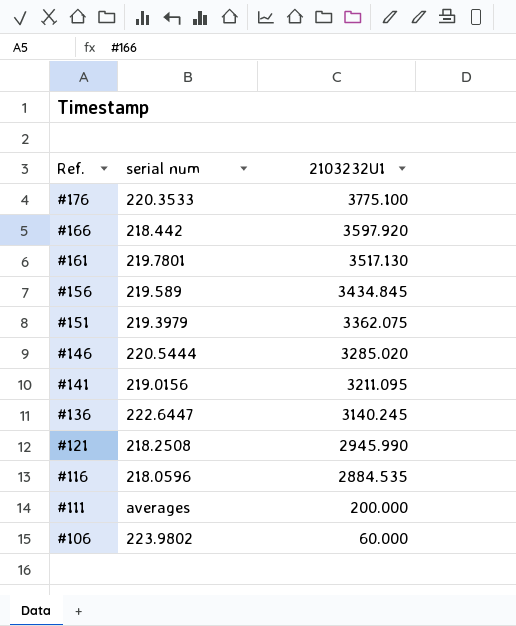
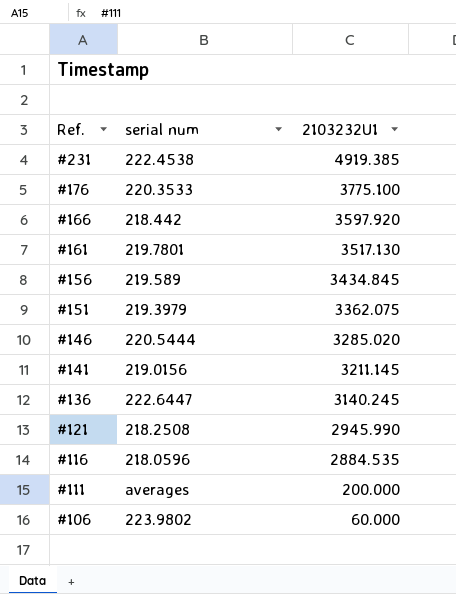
row #231: none -> 222.4538 | 4919.385
#141 | 2103232U1: 3211.095 -> 3211.145

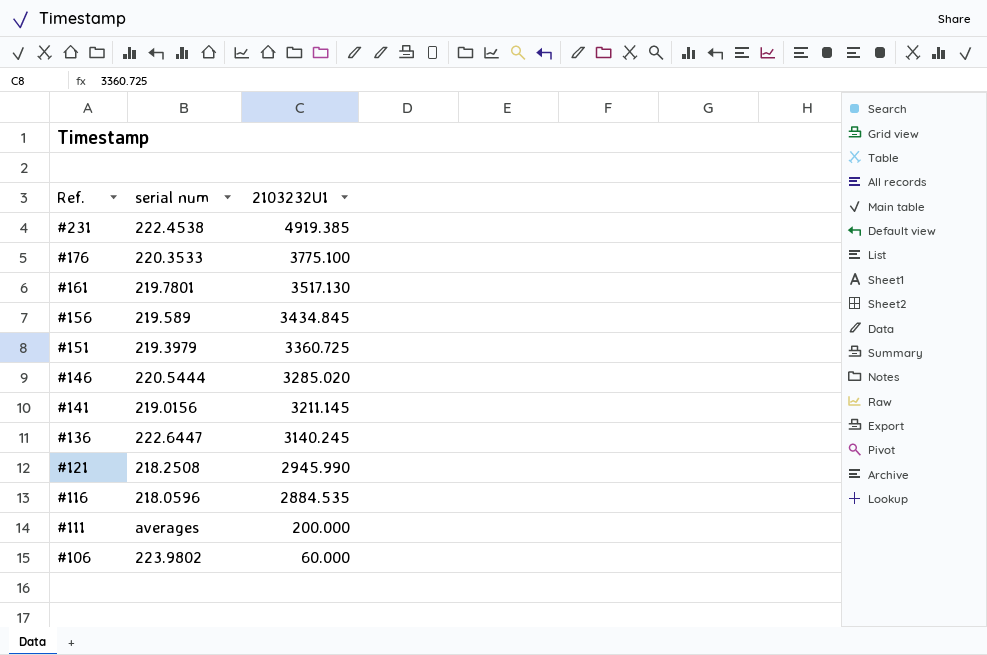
row #166: 218.442 | 3597.920 -> none
#151 | 2103232U1: 3362.075 -> 3360.725

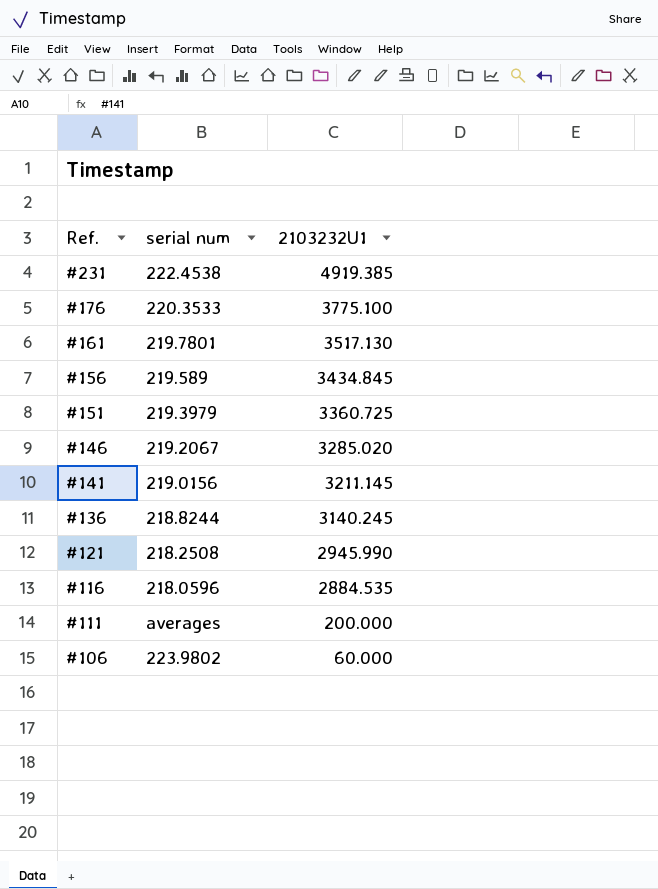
#146 | serial num: 220.5444 -> 219.2067
#136 | serial num: 222.6447 -> 218.8244

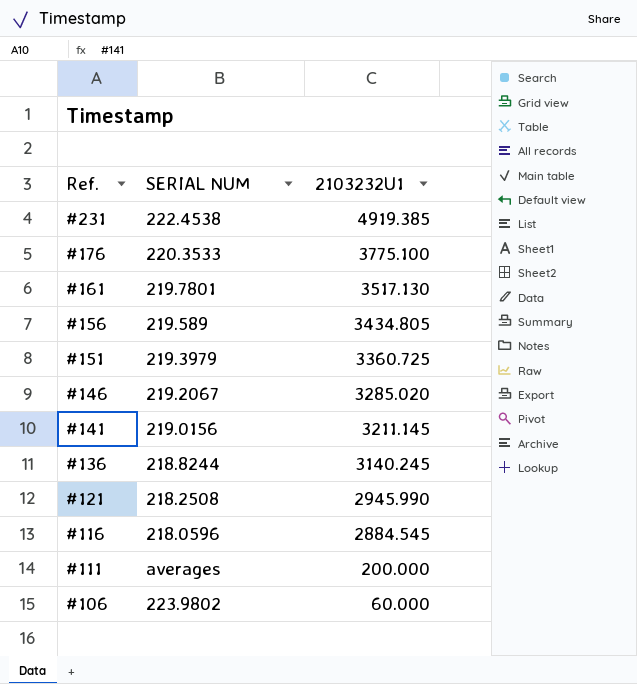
column name: serial num -> SERIAL NUM
#156 | 2103232U1: 3434.845 -> 3434.805
#116 | 2103232U1: 2884.535 -> 2884.545

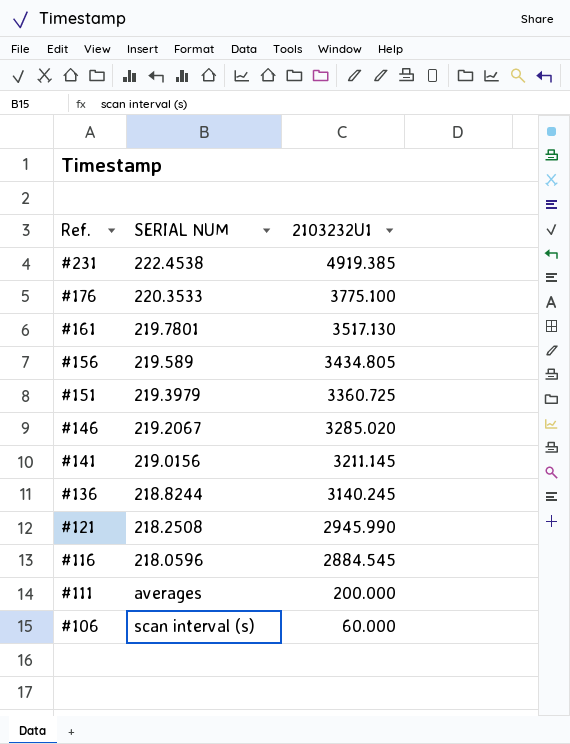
#106 | SERIAL NUM: 223.9802 -> scan interval (s)

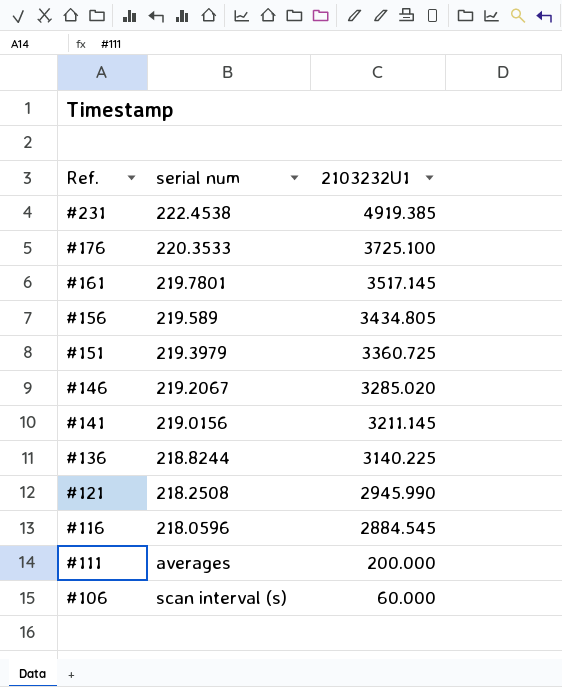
column name: SERIAL NUM -> serial num
#176 | 2103232U1: 3775.100 -> 3725.100
#161 | 2103232U1: 3517.130 -> 3517.145
#136 | 2103232U1: 3140.245 -> 3140.225

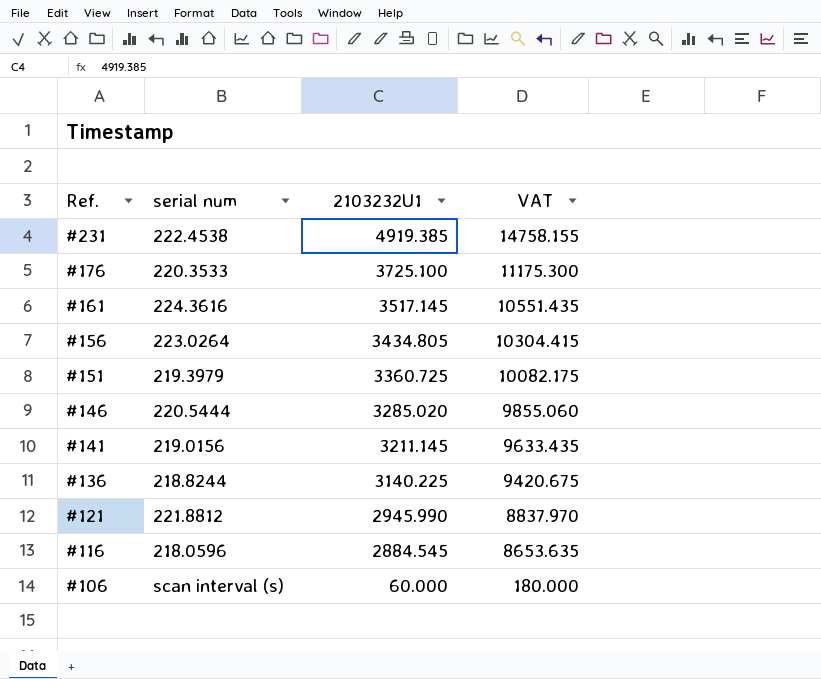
column VAT | formula: none -> [2103232U1] * 3
row #111: averages | 200.000 -> none
#161 | serial num: 219.7801 -> 224.3616
#156 | serial num: 219.589 -> 223.0264
#146 | serial num: 219.2067 -> 220.5444
#121 | serial num: 218.2508 -> 221.8812

